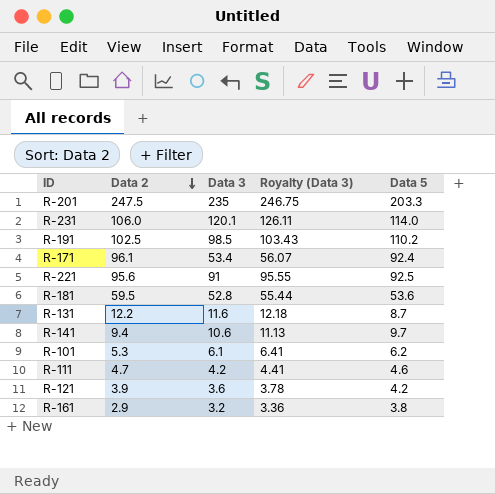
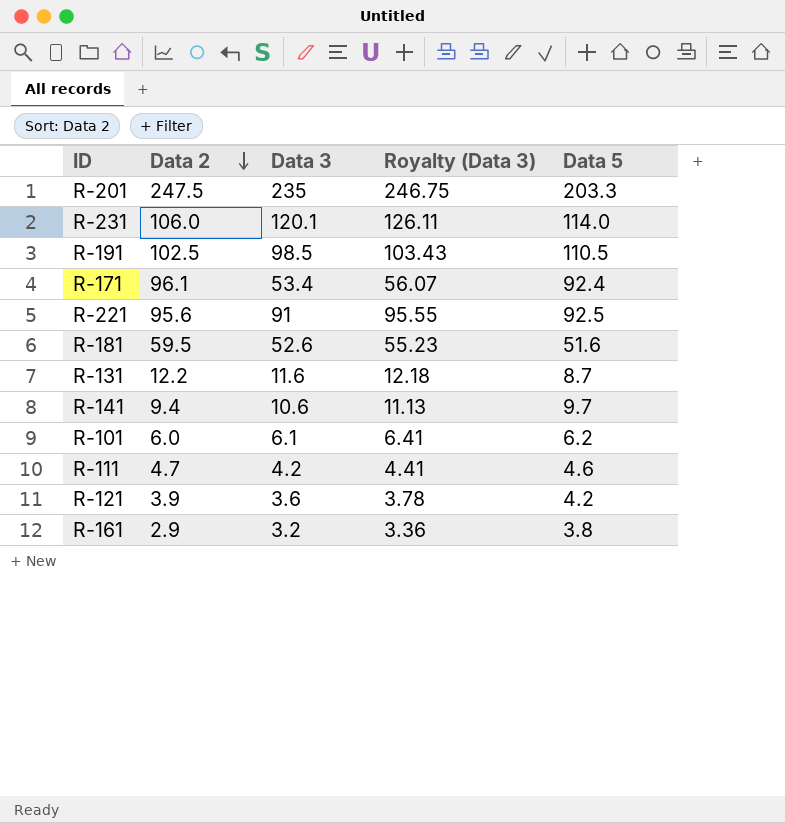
R-191 | Data 5: 110.2 -> 110.5
R-181 | Data 3: 52.8 -> 52.6
R-181 | Royalty (Data 3): 55.44 -> 55.23
R-181 | Data 5: 53.6 -> 51.6
R-101 | Data 2: 5.3 -> 6.0

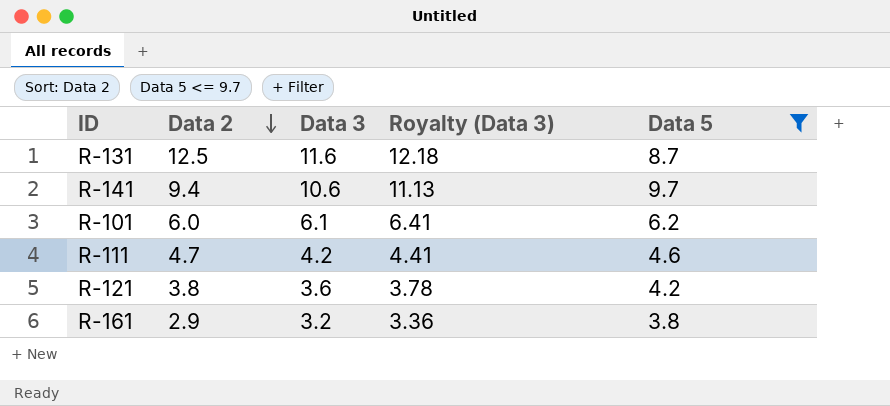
filter: none -> Data 5 <= 9.7
R-131 | Data 2: 12.2 -> 12.5
R-121 | Data 2: 3.9 -> 3.8

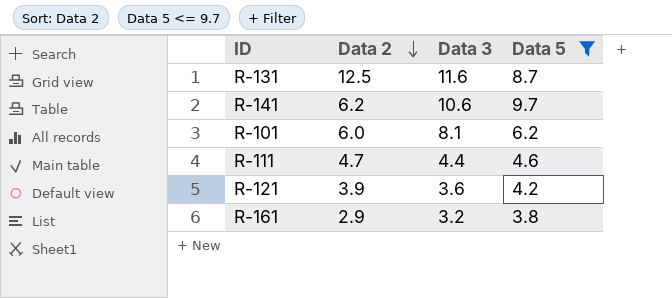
column Royalty (Data 3) | formula: [Data 3] * 1.05 -> none
R-141 | Data 2: 9.4 -> 6.2
R-101 | Data 3: 6.1 -> 8.1
R-111 | Data 3: 4.2 -> 4.4
R-121 | Data 2: 3.8 -> 3.9

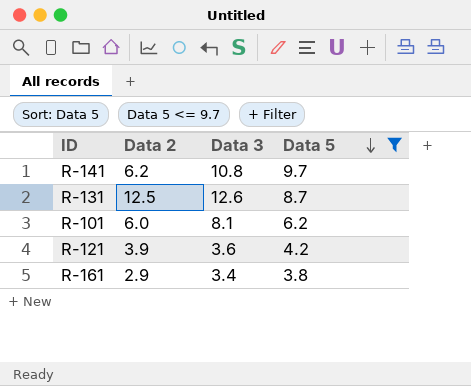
row order: Data 2 descending -> Data 5 descending
row R-111: 4.7 | 4.4 | 4.6 -> none
R-141 | Data 3: 10.6 -> 10.8
R-131 | Data 3: 11.6 -> 12.6
R-161 | Data 3: 3.2 -> 3.4

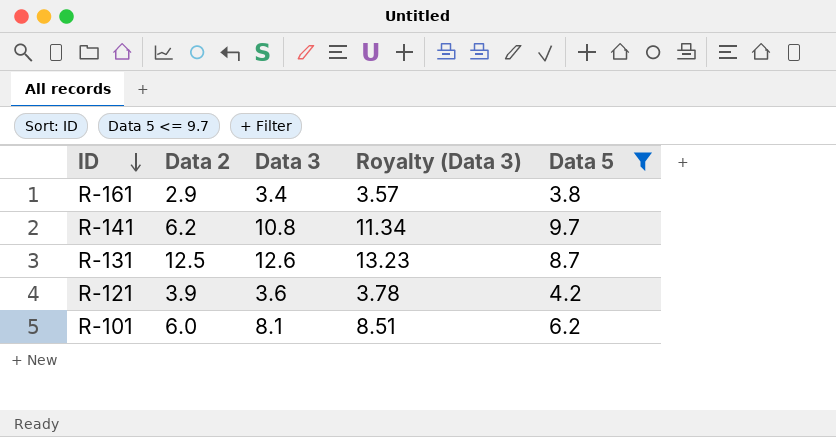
row order: Data 5 descending -> ID descending
column Royalty (Data 3) | formula: none -> [Data 3] * 1.05

